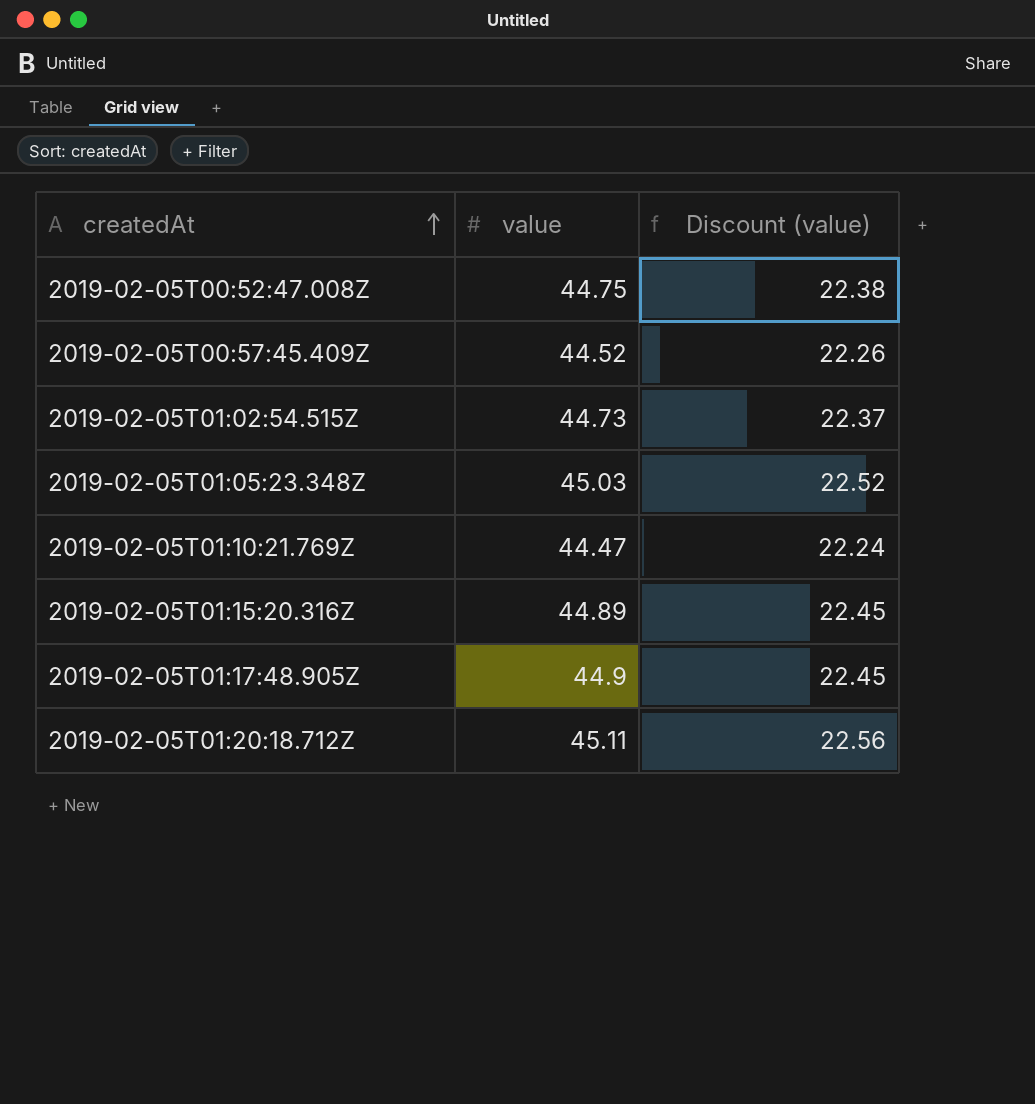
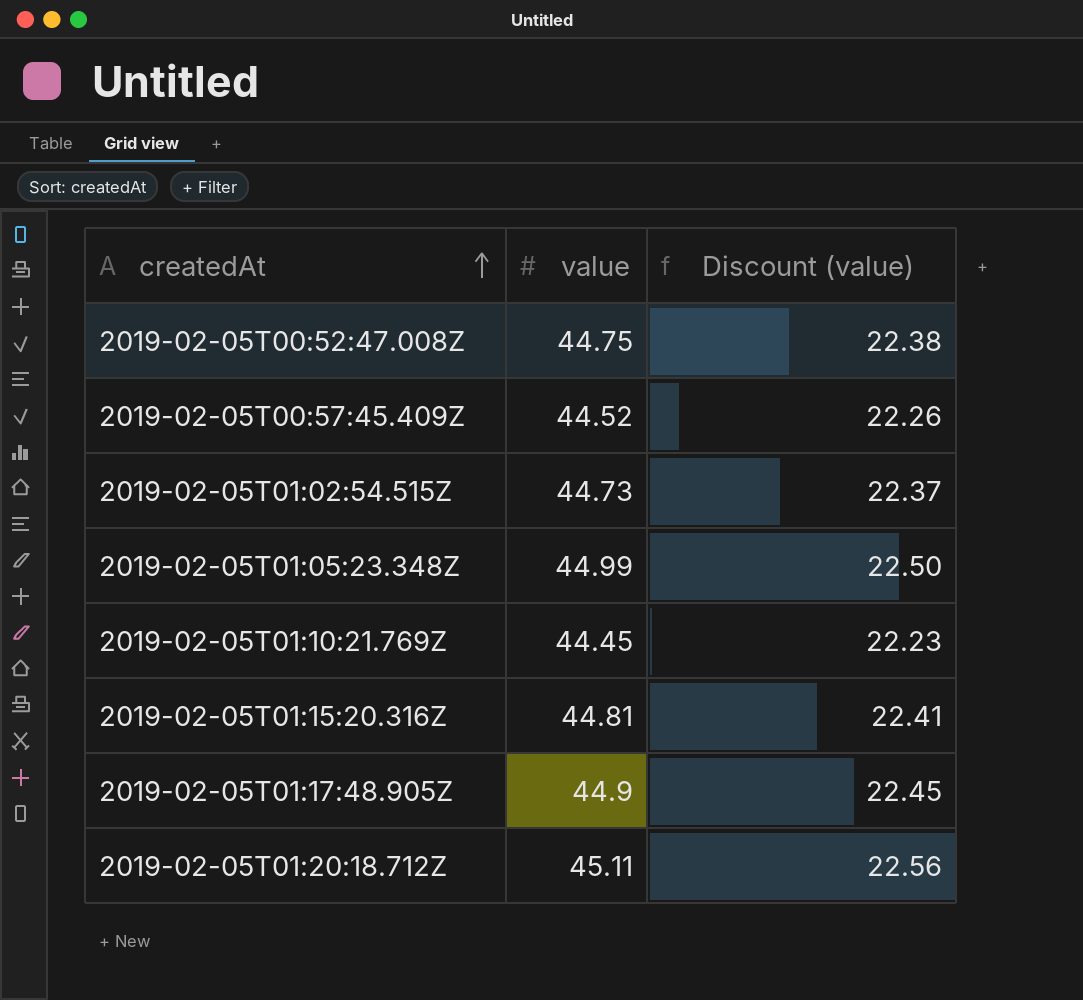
2019-02-05T01:05:23.348Z | value: 45.03 -> 44.99
2019-02-05T01:05:23.348Z | Discount (value): 22.52 -> 22.50
2019-02-05T01:10:21.769Z | value: 44.47 -> 44.45
2019-02-05T01:10:21.769Z | Discount (value): 22.24 -> 22.23
2019-02-05T01:15:20.316Z | value: 44.89 -> 44.81
2019-02-05T01:15:20.316Z | Discount (value): 22.45 -> 22.41

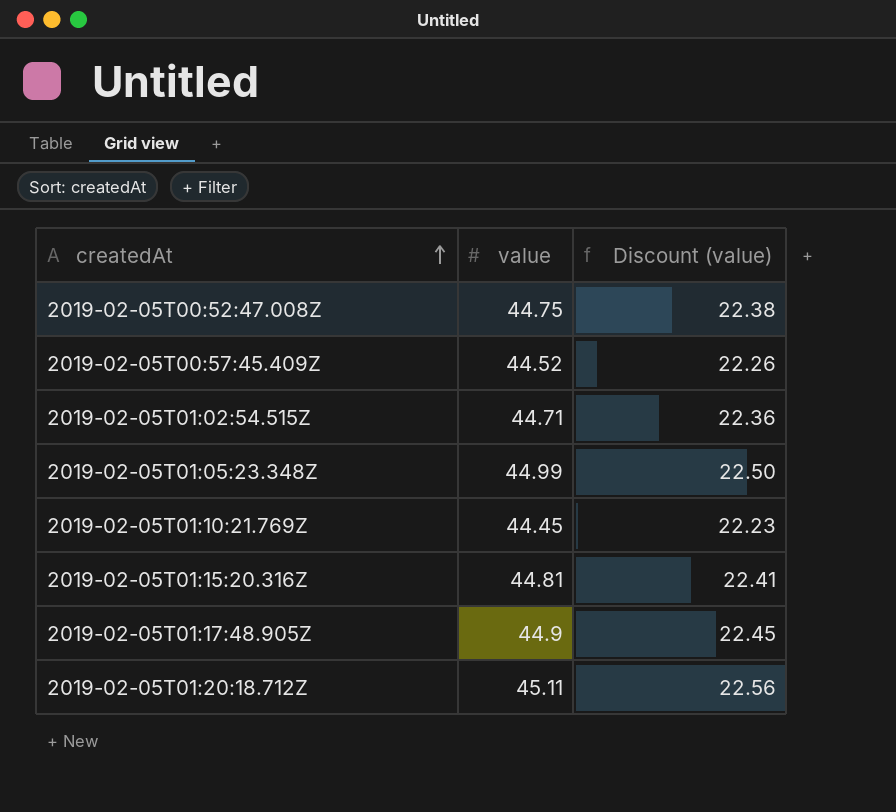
2019-02-05T01:02:54.515Z | value: 44.73 -> 44.71
2019-02-05T01:02:54.515Z | Discount (value): 22.37 -> 22.36

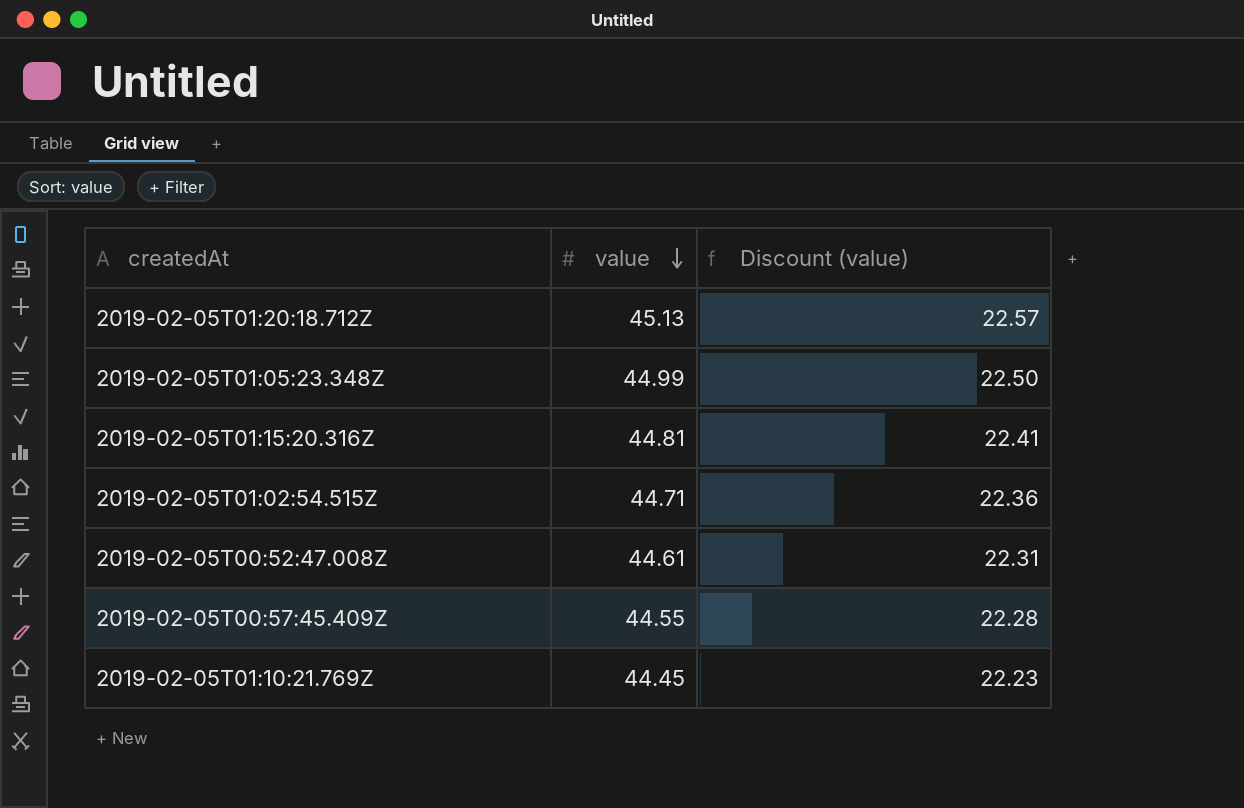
row order: createdAt ascending -> value descending
row 2019-02-05T01:17:48.905Z: 44.9 | 22.45 -> none
2019-02-05T01:20:18.712Z | value: 45.11 -> 45.13
2019-02-05T01:20:18.712Z | Discount (value): 22.56 -> 22.57
2019-02-05T00:52:47.008Z | value: 44.75 -> 44.61
2019-02-05T00:52:47.008Z | Discount (value): 22.38 -> 22.31
2019-02-05T00:57:45.409Z | value: 44.52 -> 44.55
2019-02-05T00:57:45.409Z | Discount (value): 22.26 -> 22.28

